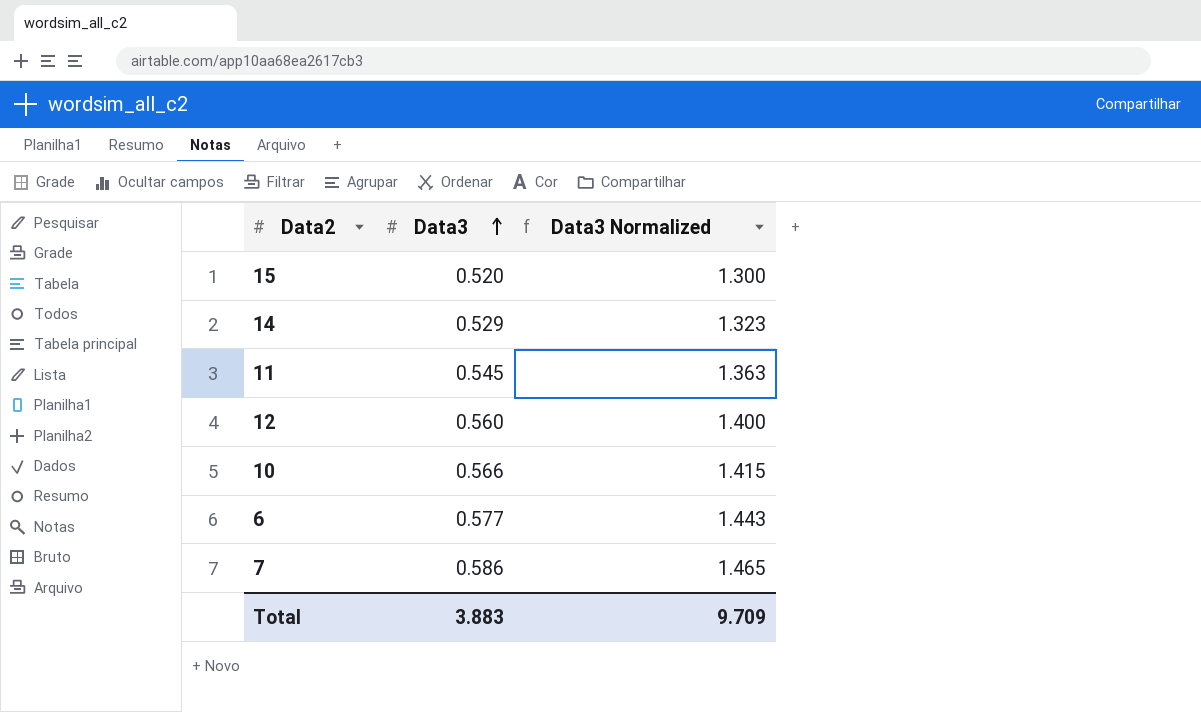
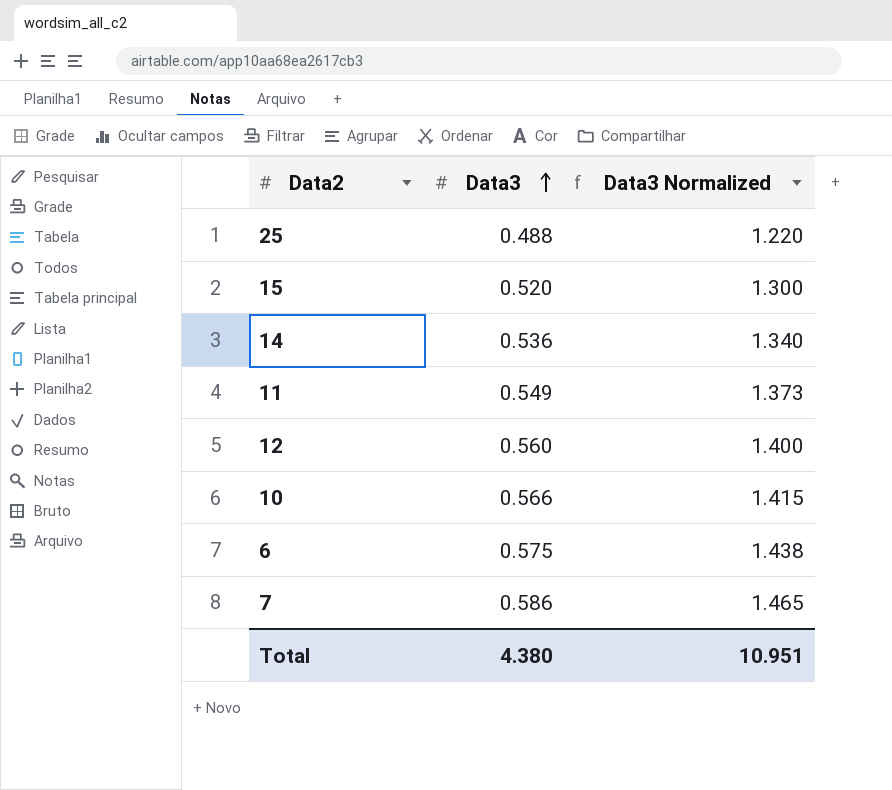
row 25: none -> 0.488 | 1.220
14 | Data3: 0.529 -> 0.536
14 | Data3 Normalized: 1.323 -> 1.340
11 | Data3: 0.545 -> 0.549
11 | Data3 Normalized: 1.363 -> 1.373
6 | Data3: 0.577 -> 0.575
6 | Data3 Normalized: 1.443 -> 1.438
Total | Data3: 3.883 -> 4.380
Total | Data3 Normalized: 9.709 -> 10.951

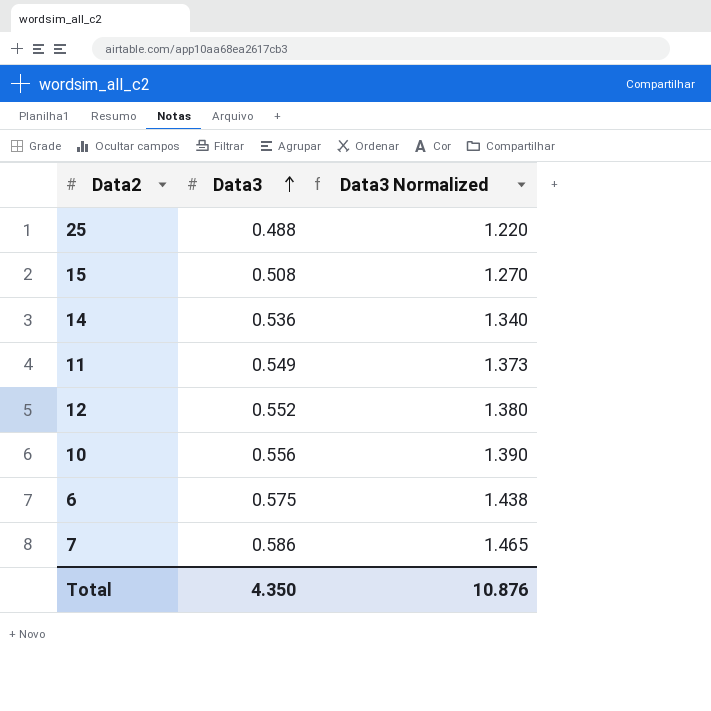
15 | Data3: 0.520 -> 0.508
15 | Data3 Normalized: 1.300 -> 1.270
12 | Data3: 0.560 -> 0.552
12 | Data3 Normalized: 1.400 -> 1.380
10 | Data3: 0.566 -> 0.556
10 | Data3 Normalized: 1.415 -> 1.390
Total | Data3: 4.380 -> 4.350
Total | Data3 Normalized: 10.951 -> 10.876

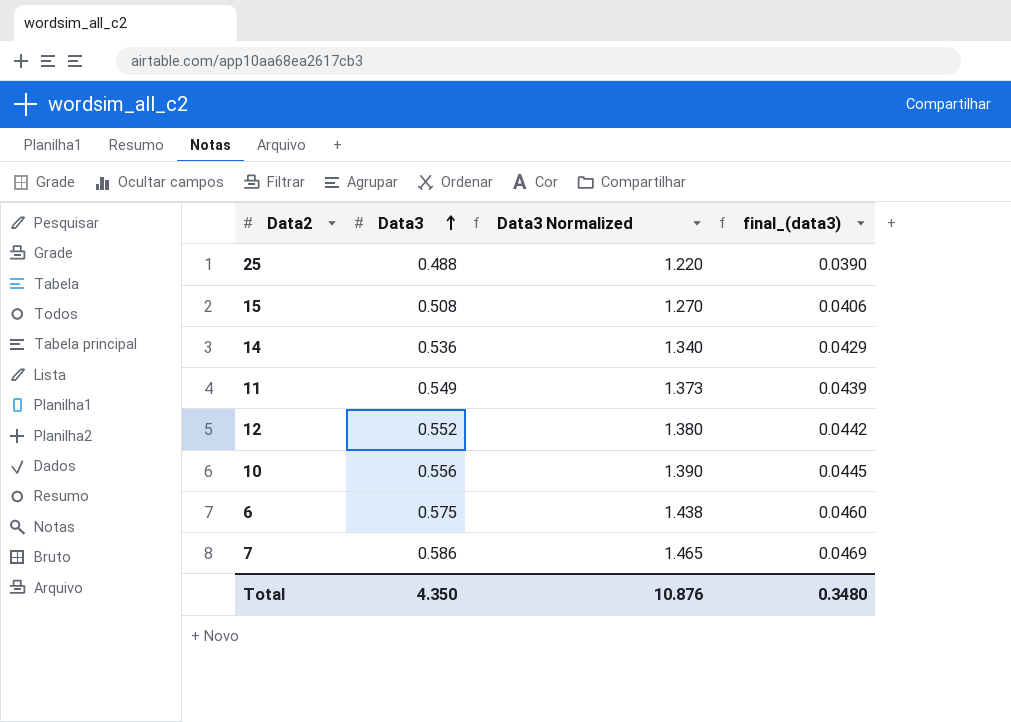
column final_(data3) | formula: none -> [Data3] * 0.08

